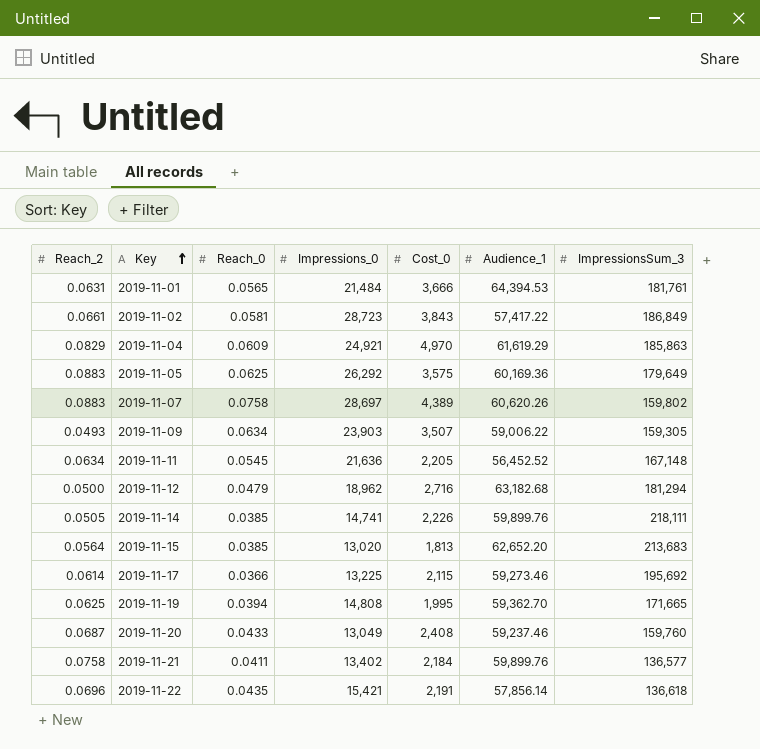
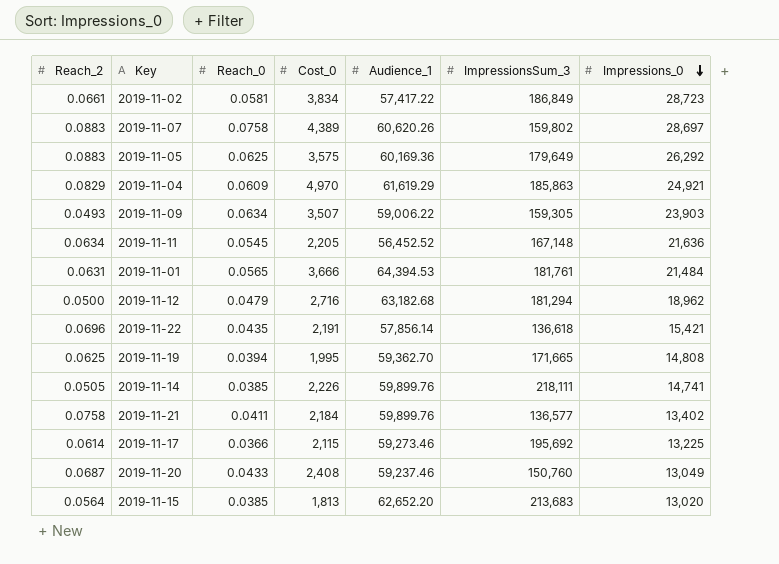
row order: Key ascending -> Impressions_0 descending
column Impressions_0 | position: 4 -> 7
2019-11-02 | Cost_0: 3,843 -> 3,834
2019-11-20 | ImpressionsSum_3: 159,760 -> 150,760

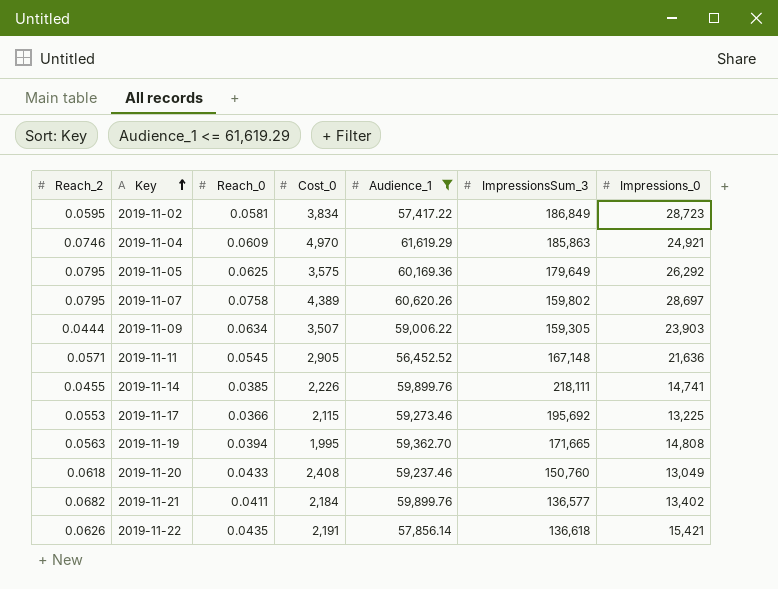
filter: none -> Audience_1 <= 61,619.29
row order: Impressions_0 descending -> Key ascending
2019-11-02 | Reach_2: 0.0661 -> 0.0595
2019-11-04 | Reach_2: 0.0829 -> 0.0746
2019-11-05 | Reach_2: 0.0883 -> 0.0795
2019-11-07 | Reach_2: 0.0883 -> 0.0795
2019-11-09 | Reach_2: 0.0493 -> 0.0444
2019-11-11 | Reach_2: 0.0634 -> 0.0571
2019-11-11 | Cost_0: 2,205 -> 2,905
2019-11-14 | Reach_2: 0.0505 -> 0.0455
2019-11-17 | Reach_2: 0.0614 -> 0.0553
2019-11-19 | Reach_2: 0.0625 -> 0.0563
2019-11-20 | Reach_2: 0.0687 -> 0.0618
2019-11-21 | Reach_2: 0.0758 -> 0.0682
2019-11-22 | Reach_2: 0.0696 -> 0.0626

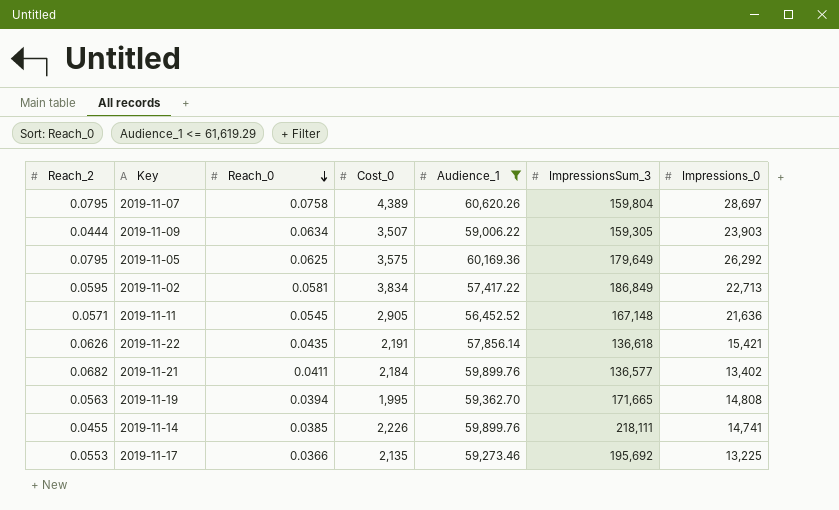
row order: Key ascending -> Reach_0 descending
row 2019-11-04: 0.0746 | 0.0609 | 4,970 | 61,619.29 | 185,863 | 24,921 -> none
row 2019-11-20: 0.0618 | 0.0433 | 2,408 | 59,237.46 | 150,760 | 13,049 -> none
2019-11-07 | ImpressionsSum_3: 159,802 -> 159,804
2019-11-02 | Impressions_0: 28,723 -> 22,713
2019-11-17 | Cost_0: 2,115 -> 2,135

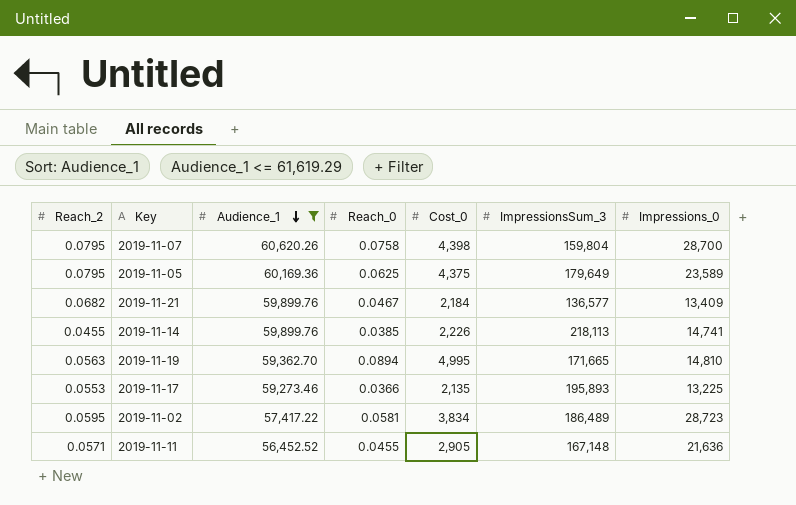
row order: Reach_0 descending -> Audience_1 descending
column Audience_1 | position: 5 -> 3
row 2019-11-09: 0.0444 | 0.0634 | 3,507 | 59,006.22 | 159,305 | 23,903 -> none
row 2019-11-22: 0.0626 | 0.0435 | 2,191 | 57,856.14 | 136,618 | 15,421 -> none
2019-11-07 | Cost_0: 4,389 -> 4,398
2019-11-07 | Impressions_0: 28,697 -> 28,700
2019-11-05 | Cost_0: 3,575 -> 4,375
2019-11-05 | Impressions_0: 26,292 -> 23,589
2019-11-21 | Reach_0: 0.0411 -> 0.0467
2019-11-21 | Impressions_0: 13,402 -> 13,409
2019-11-14 | ImpressionsSum_3: 218,111 -> 218,113
2019-11-19 | Reach_0: 0.0394 -> 0.0894
2019-11-19 | Cost_0: 1,995 -> 4,995
2019-11-19 | Impressions_0: 14,808 -> 14,810
2019-11-17 | ImpressionsSum_3: 195,692 -> 195,893
2019-11-02 | ImpressionsSum_3: 186,849 -> 186,489
2019-11-02 | Impressions_0: 22,713 -> 28,723
2019-11-11 | Reach_0: 0.0545 -> 0.0455

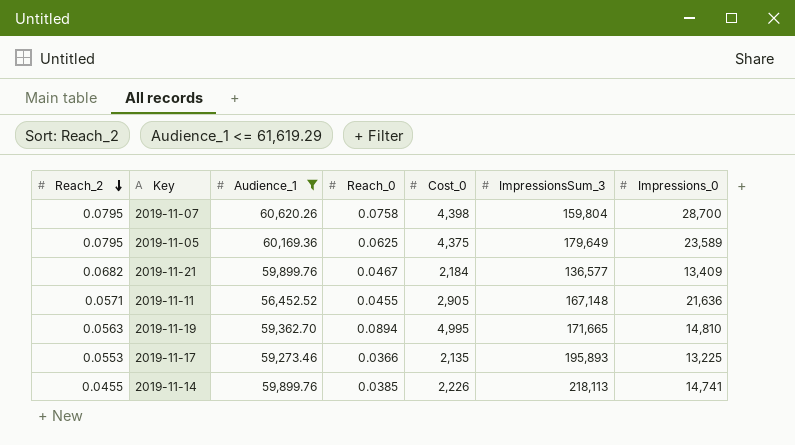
row order: Audience_1 descending -> Reach_2 descending
row 2019-11-02: 0.0595 | 57,417.22 | 0.0581 | 3,834 | 186,489 | 28,723 -> none

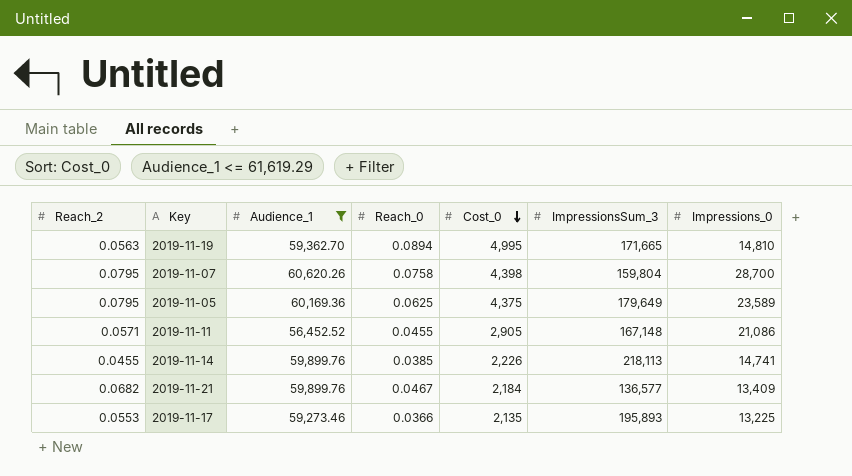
row order: Reach_2 descending -> Cost_0 descending
2019-11-11 | Impressions_0: 21,636 -> 21,086

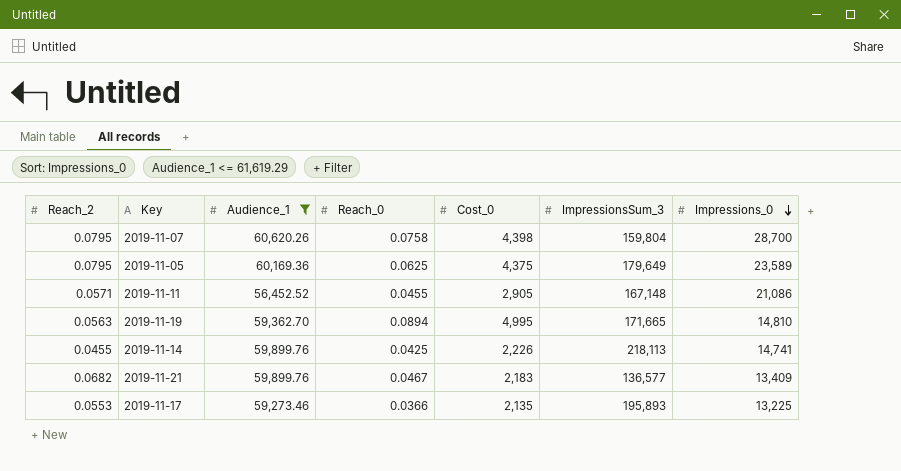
row order: Cost_0 descending -> Impressions_0 descending
2019-11-14 | Reach_0: 0.0385 -> 0.0425
2019-11-21 | Cost_0: 2,184 -> 2,183

